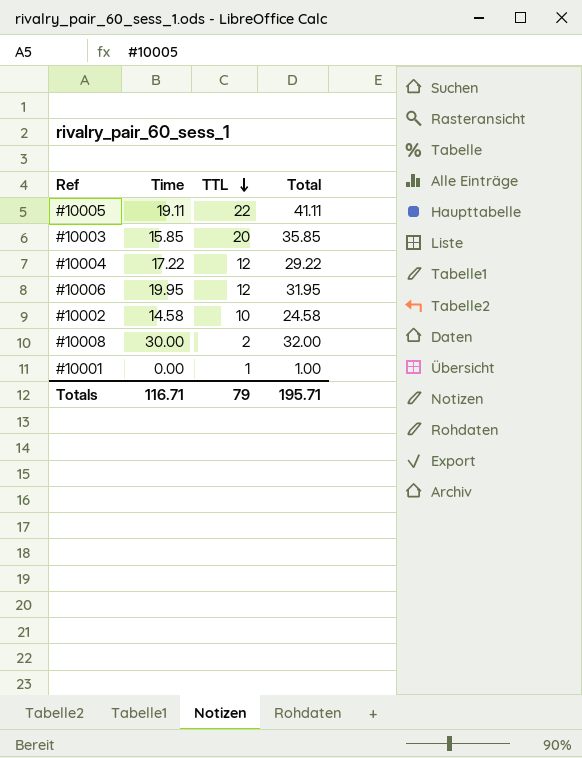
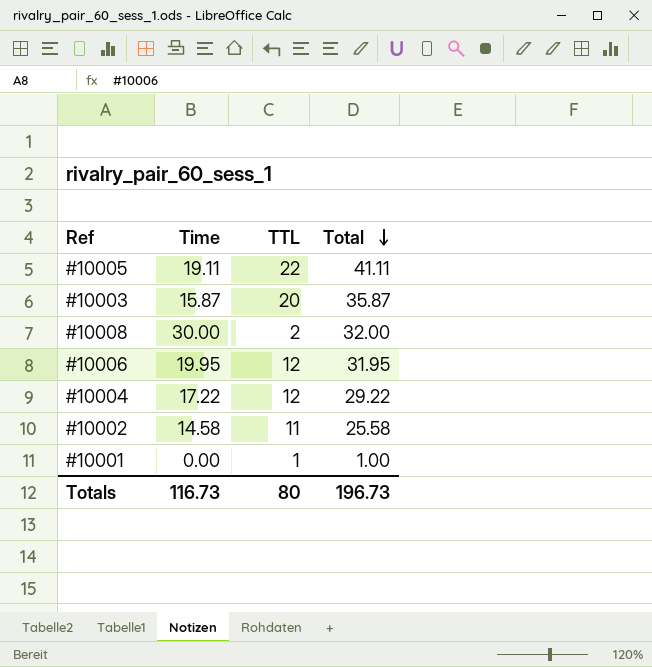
row order: TTL descending -> Total descending
#10003 | Time: 15.85 -> 15.87
#10003 | Total: 35.85 -> 35.87
#10002 | TTL: 10 -> 11
#10002 | Total: 24.58 -> 25.58
Totals | Time: 116.71 -> 116.73
Totals | TTL: 79 -> 80
Totals | Total: 195.71 -> 196.73

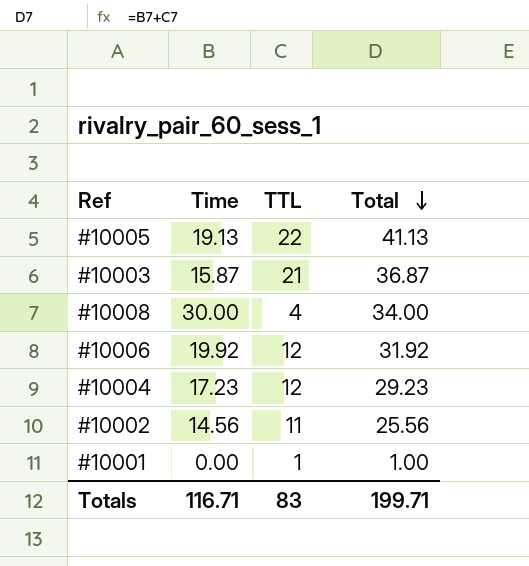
#10005 | Time: 19.11 -> 19.13
#10005 | Total: 41.11 -> 41.13
#10003 | TTL: 20 -> 21
#10003 | Total: 35.87 -> 36.87
#10008 | TTL: 2 -> 4
#10008 | Total: 32.00 -> 34.00
#10006 | Time: 19.95 -> 19.92
#10006 | Total: 31.95 -> 31.92
#10004 | Time: 17.22 -> 17.23
#10004 | Total: 29.22 -> 29.23
#10002 | Time: 14.58 -> 14.56
#10002 | Total: 25.58 -> 25.56
Totals | Time: 116.73 -> 116.71
Totals | TTL: 80 -> 83
Totals | Total: 196.73 -> 199.71

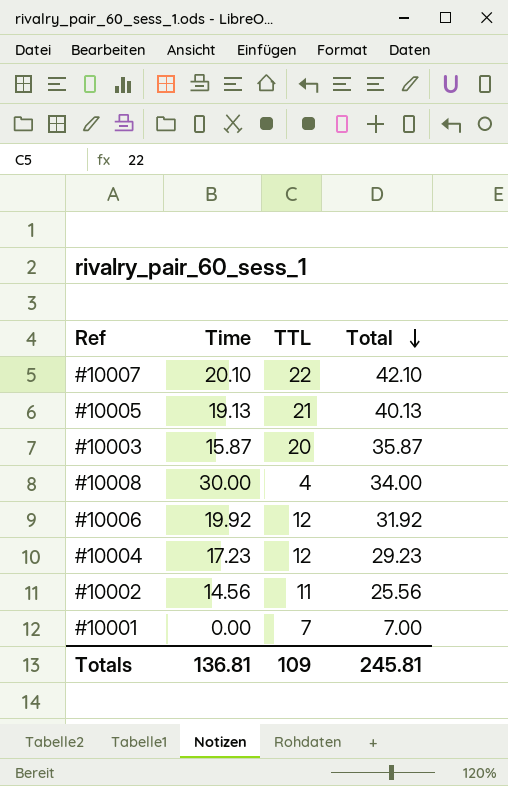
row #10007: none -> 20.10 | 22 | 42.10
#10005 | TTL: 22 -> 21
#10005 | Total: 41.13 -> 40.13
#10003 | TTL: 21 -> 20
#10003 | Total: 36.87 -> 35.87
#10001 | TTL: 1 -> 7
#10001 | Total: 1.00 -> 7.00
Totals | Time: 116.71 -> 136.81
Totals | TTL: 83 -> 109
Totals | Total: 199.71 -> 245.81

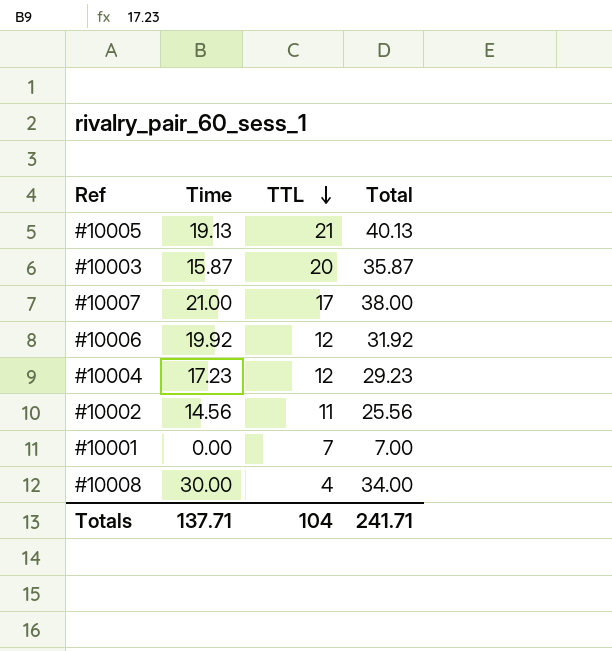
row order: Total descending -> TTL descending
#10007 | Time: 20.10 -> 21.00
#10007 | TTL: 22 -> 17
#10007 | Total: 42.10 -> 38.00
Totals | Time: 136.81 -> 137.71
Totals | TTL: 109 -> 104
Totals | Total: 245.81 -> 241.71

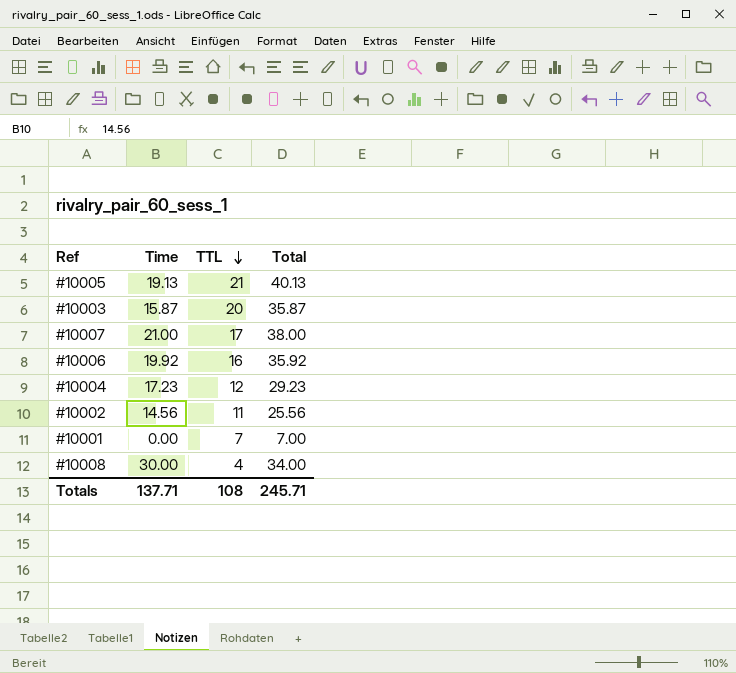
#10006 | TTL: 12 -> 16
#10006 | Total: 31.92 -> 35.92
Totals | TTL: 104 -> 108
Totals | Total: 241.71 -> 245.71

